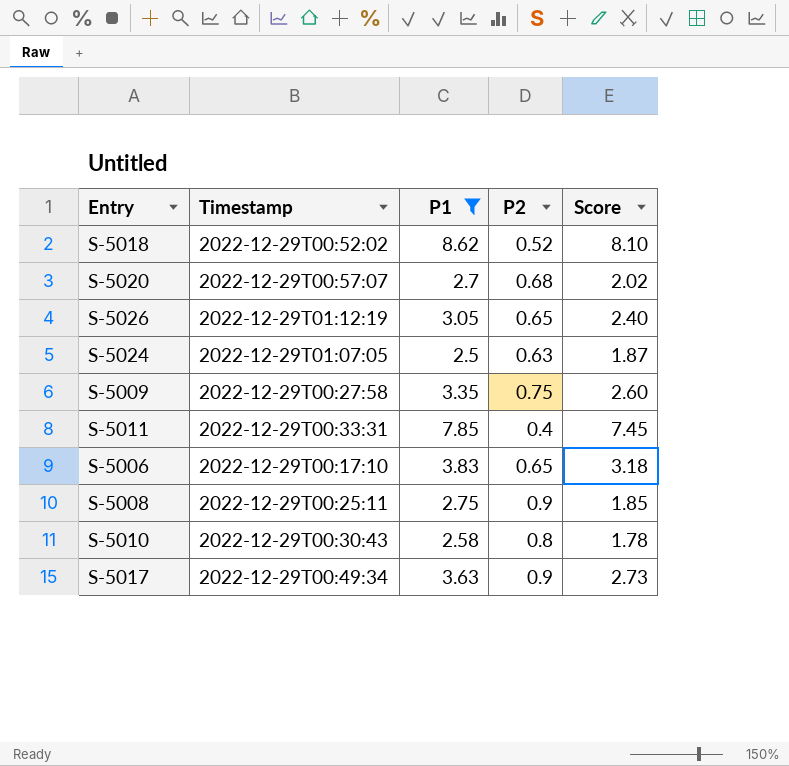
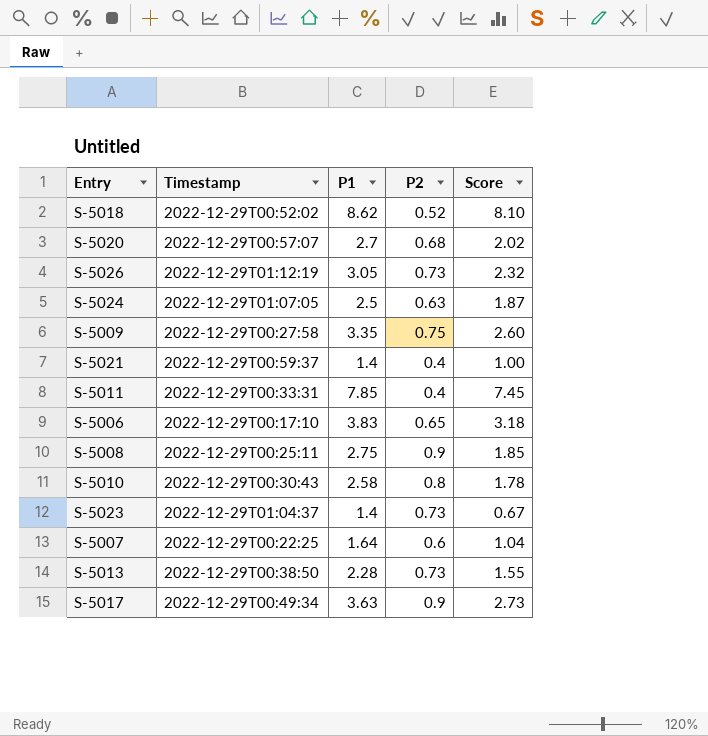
filter: P1 >= 2.5 -> none
S-5026 | P2: 0.65 -> 0.73
S-5026 | Score: 2.40 -> 2.32

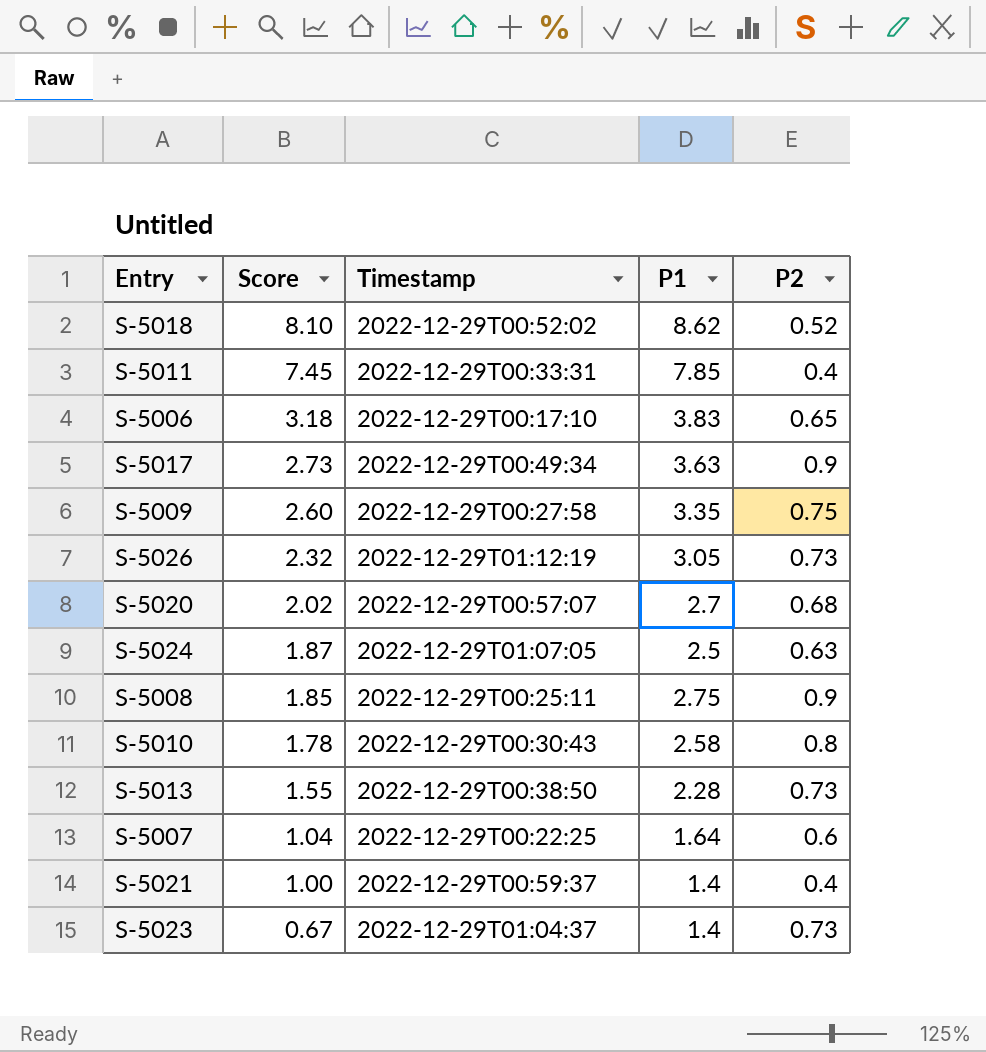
row order: none -> Score descending
column Score | position: 5 -> 2

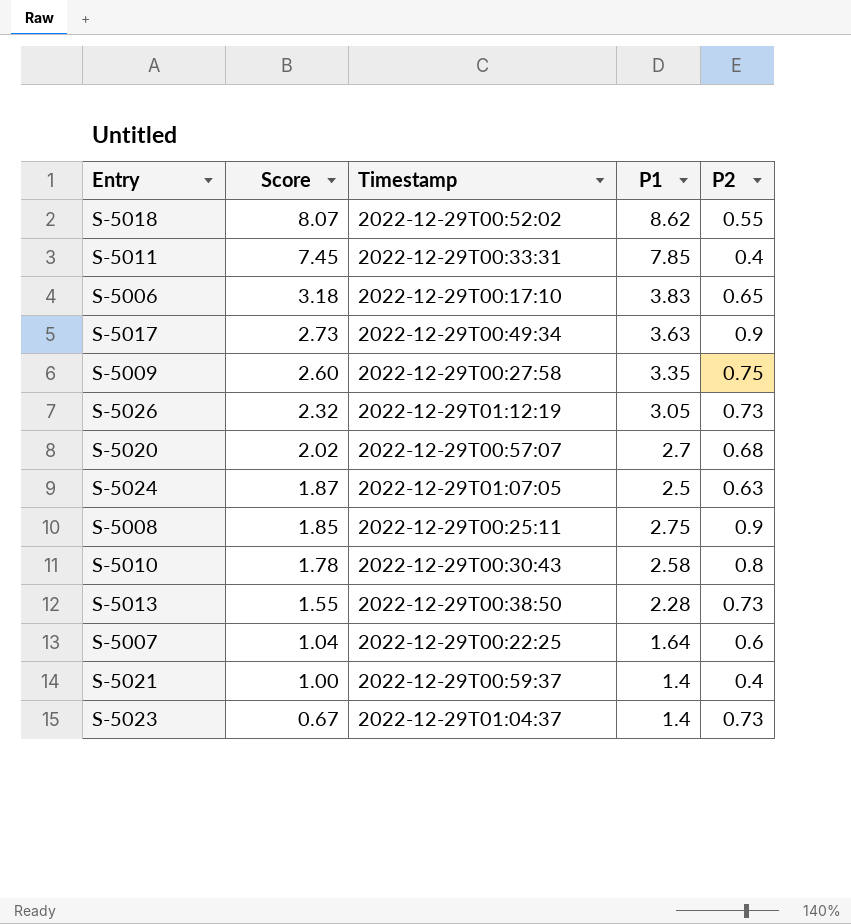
S-5018 | Score: 8.10 -> 8.07
S-5018 | P2: 0.52 -> 0.55

